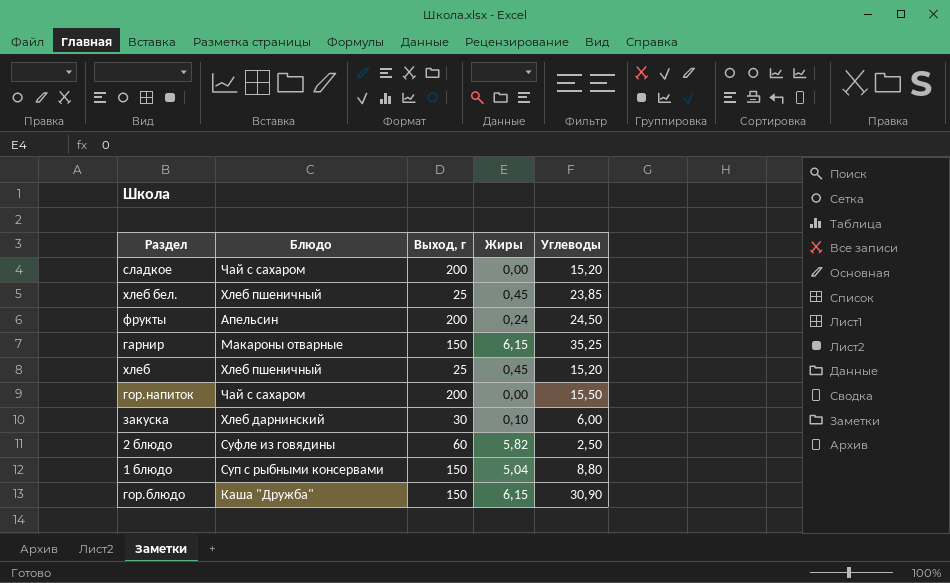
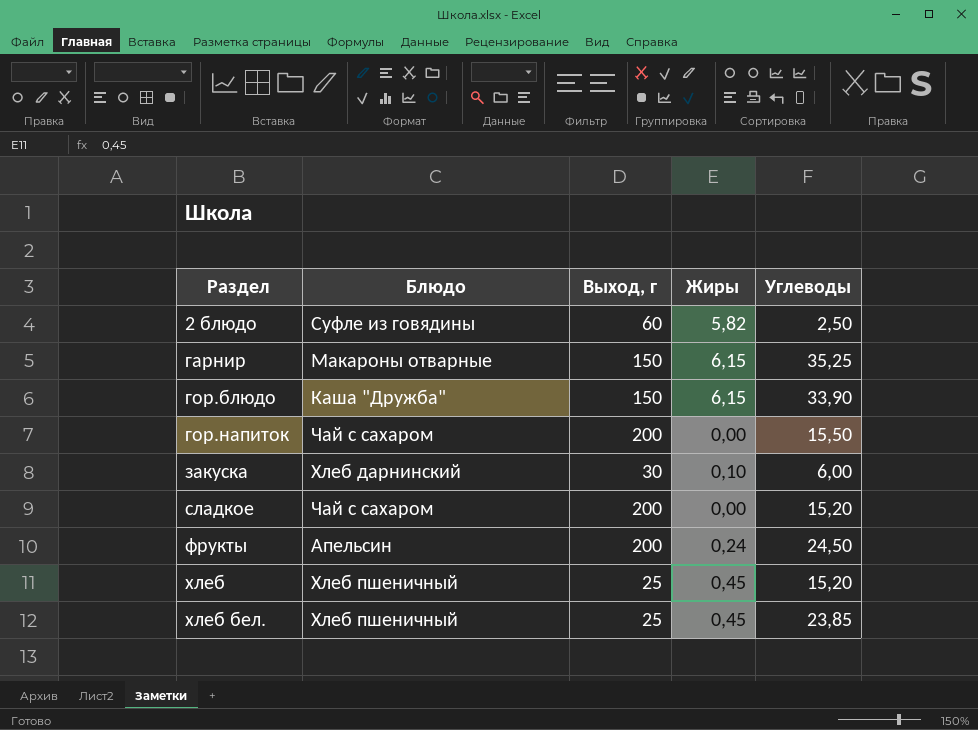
row order: none -> Раздел ascending
row 1 блюдо: Суп с рыбными консервами | 150 | 5,04 | 8,80 -> none
гор.блюдо | Углеводы: 30,90 -> 33,90

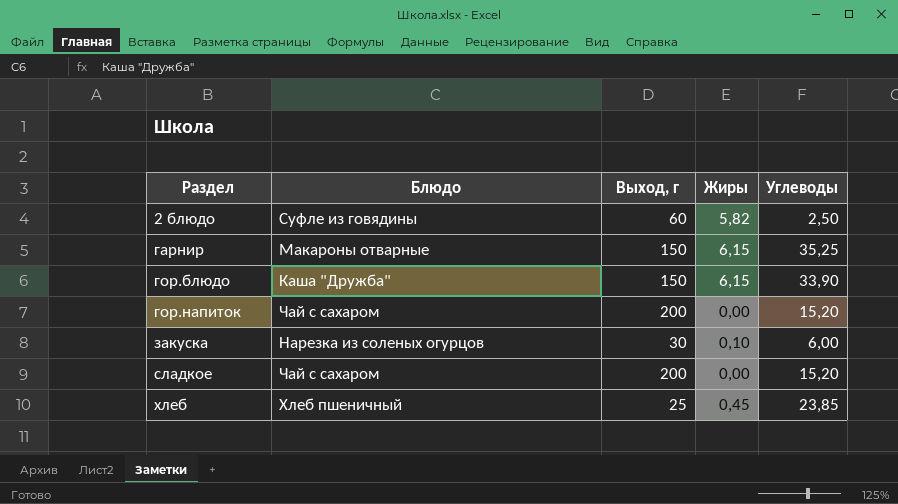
row фрукты: Апельсин | 200 | 0,24 | 24,50 -> none
row хлеб бел.: Хлеб пшеничный | 25 | 0,45 | 23,85 -> none
гор.напиток | Углеводы: 15,50 -> 15,20
закуска | Блюдо: Хлеб дарнинский -> Нарезка из соленых огурцов
хлеб | Углеводы: 15,20 -> 23,85

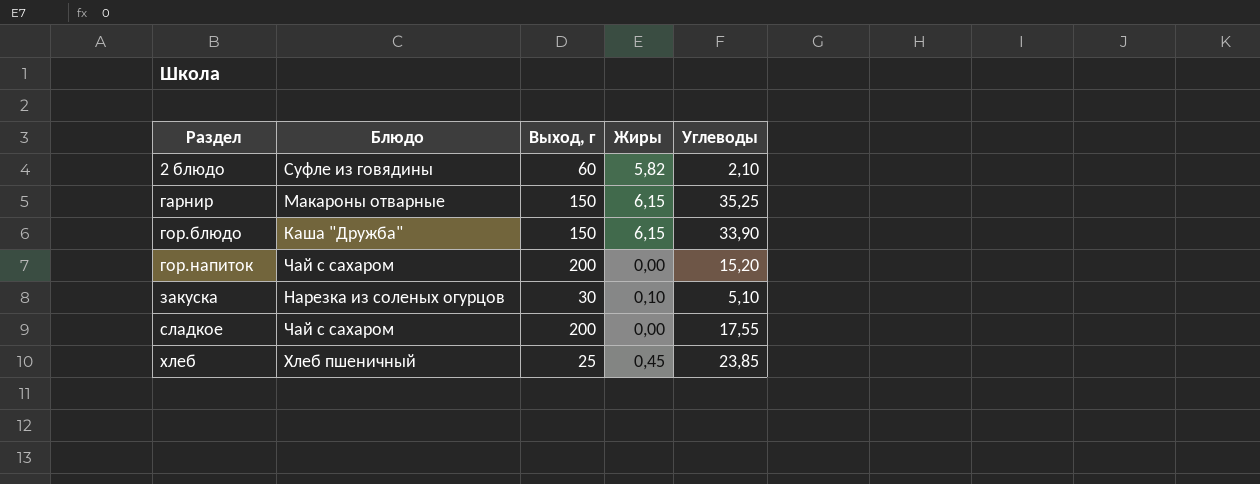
2 блюдо | Углеводы: 2,50 -> 2,10
закуска | Углеводы: 6,00 -> 5,10
сладкое | Углеводы: 15,20 -> 17,55

